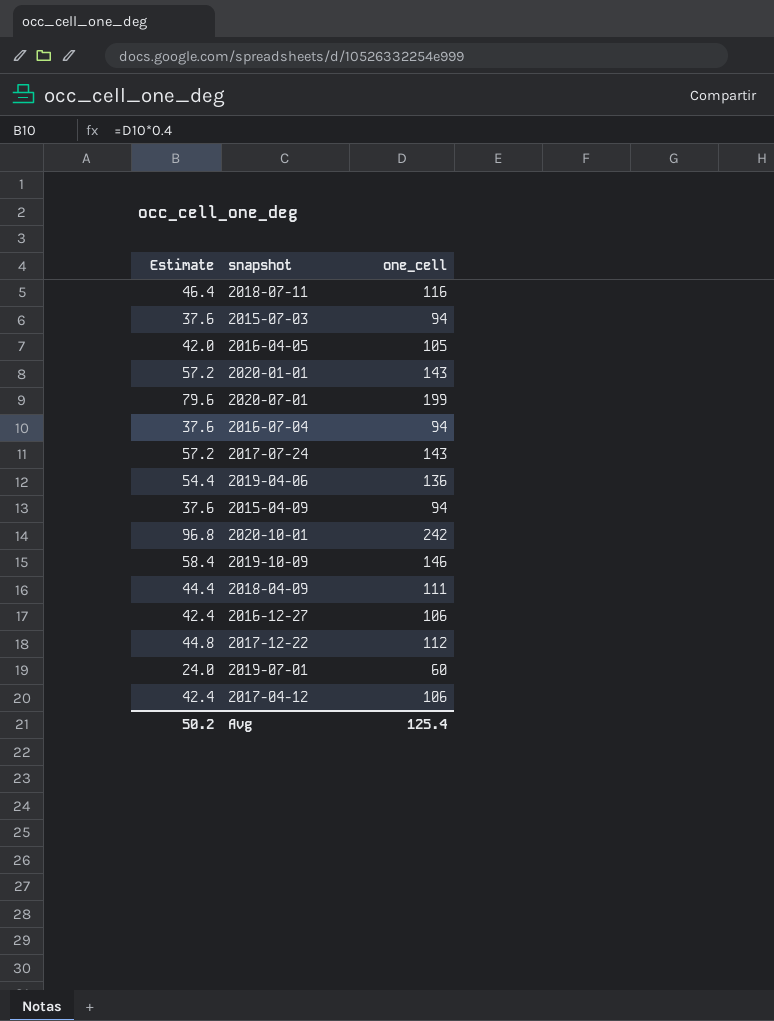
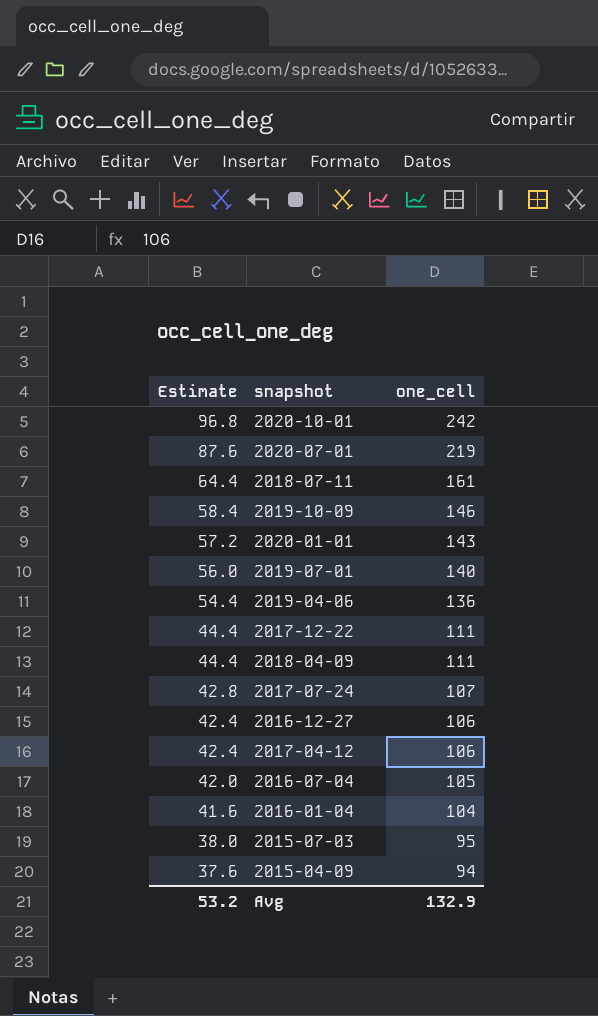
row order: none -> Estimate descending
row 2016-04-05: 42.0 | 105 -> none
2020-07-01 | Estimate: 79.6 -> 87.6
2020-07-01 | one_cell: 199 -> 219
2018-07-11 | Estimate: 46.4 -> 64.4
2018-07-11 | one_cell: 116 -> 161
2019-07-01 | Estimate: 24.0 -> 56.0
2019-07-01 | one_cell: 60 -> 140
2017-12-22 | Estimate: 44.8 -> 44.4
2017-12-22 | one_cell: 112 -> 111
2017-07-24 | Estimate: 57.2 -> 42.8
2017-07-24 | one_cell: 143 -> 107
2016-07-04 | Estimate: 37.6 -> 42.0
2016-07-04 | one_cell: 94 -> 105
row 2016-01-04: none -> 41.6 | 104
2015-07-03 | Estimate: 37.6 -> 38.0
2015-07-03 | one_cell: 94 -> 95
Avg | Estimate: 50.2 -> 53.2
Avg | one_cell: 125.4 -> 132.9

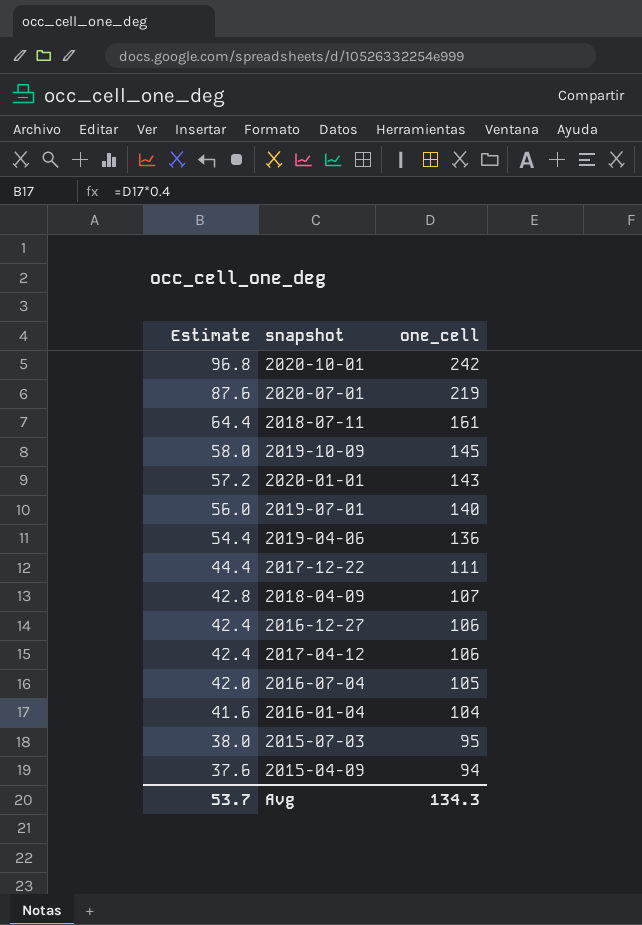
row 2017-07-24: 42.8 | 107 -> none
2019-10-09 | Estimate: 58.4 -> 58.0
2019-10-09 | one_cell: 146 -> 145
2018-04-09 | Estimate: 44.4 -> 42.8
2018-04-09 | one_cell: 111 -> 107
Avg | Estimate: 53.2 -> 53.7
Avg | one_cell: 132.9 -> 134.3

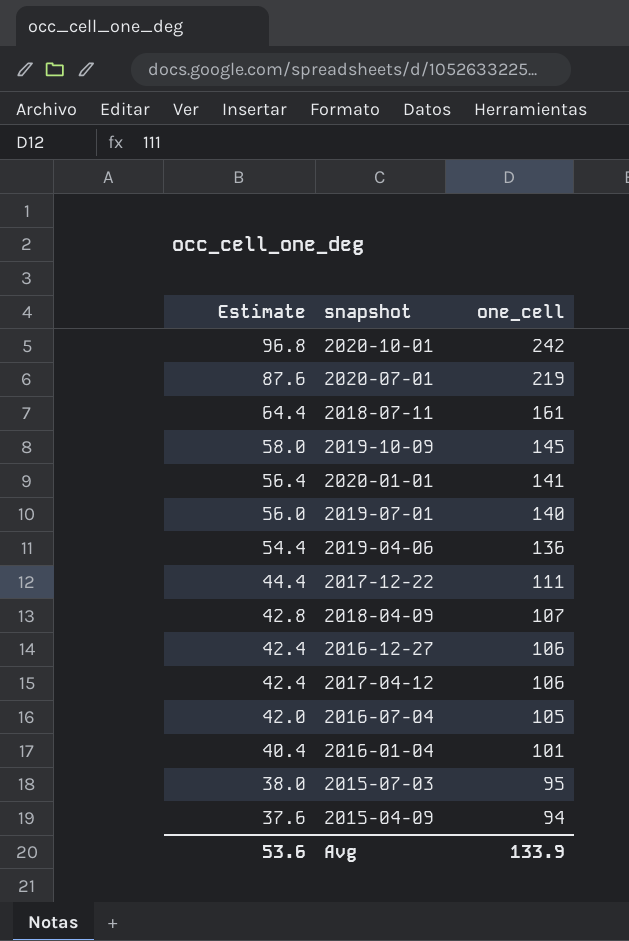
2020-01-01 | Estimate: 57.2 -> 56.4
2020-01-01 | one_cell: 143 -> 141
2016-01-04 | Estimate: 41.6 -> 40.4
2016-01-04 | one_cell: 104 -> 101
Avg | Estimate: 53.7 -> 53.6
Avg | one_cell: 134.3 -> 133.9

